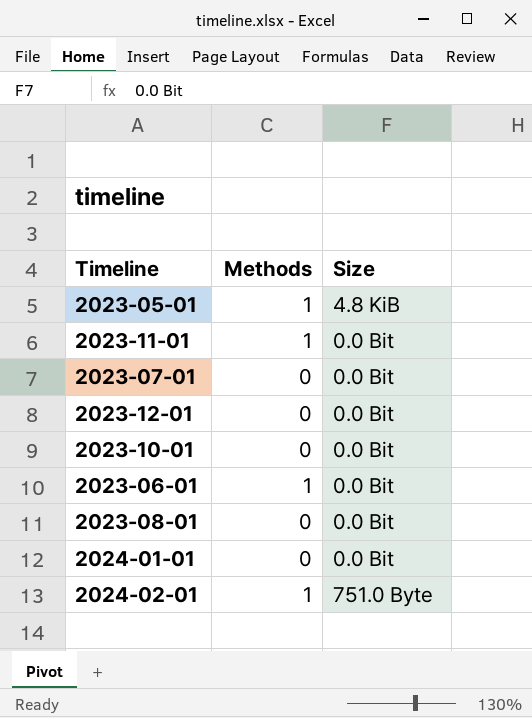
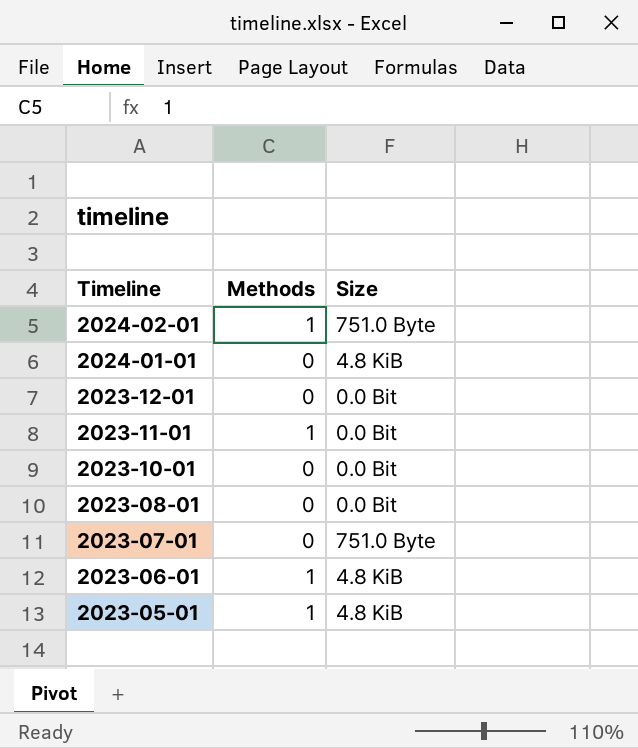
row order: none -> Timeline descending
2024-01-01 | Size: 0.0 Bit -> 4.8 KiB
2023-07-01 | Size: 0.0 Bit -> 751.0 Byte
2023-06-01 | Size: 0.0 Bit -> 4.8 KiB

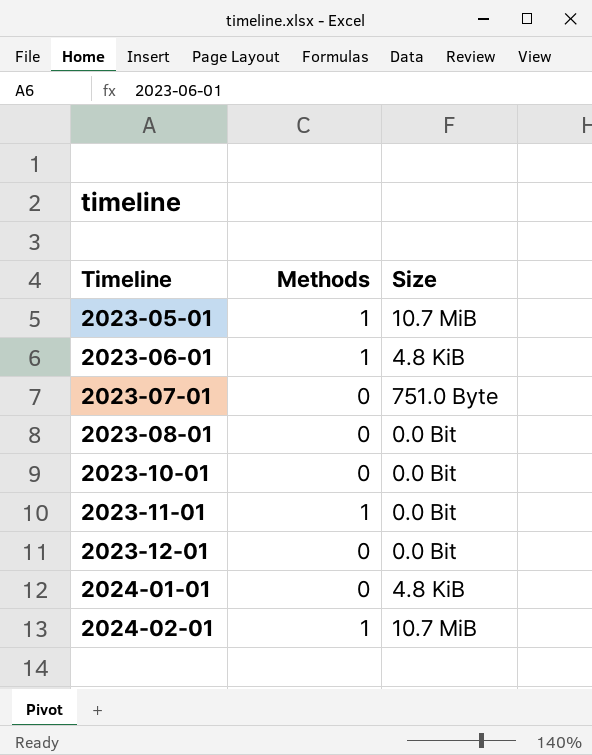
row order: Timeline descending -> Timeline ascending
2023-05-01 | Size: 4.8 KiB -> 10.7 MiB
2024-02-01 | Size: 751.0 Byte -> 10.7 MiB

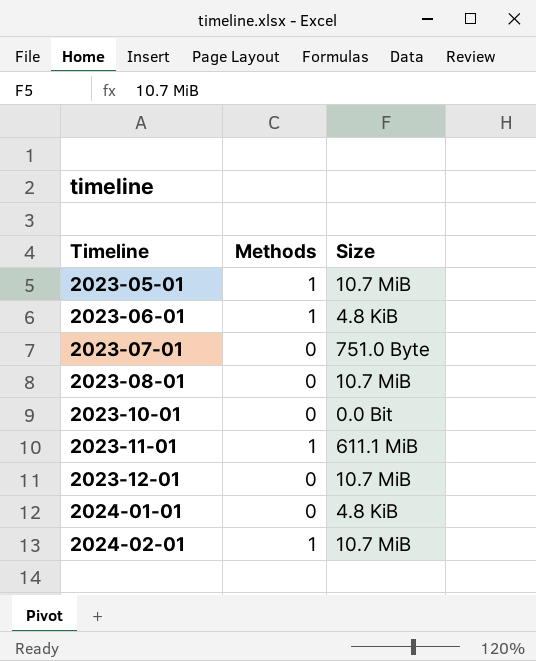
2023-08-01 | Size: 0.0 Bit -> 10.7 MiB
2023-11-01 | Size: 0.0 Bit -> 611.1 MiB
2023-12-01 | Size: 0.0 Bit -> 10.7 MiB

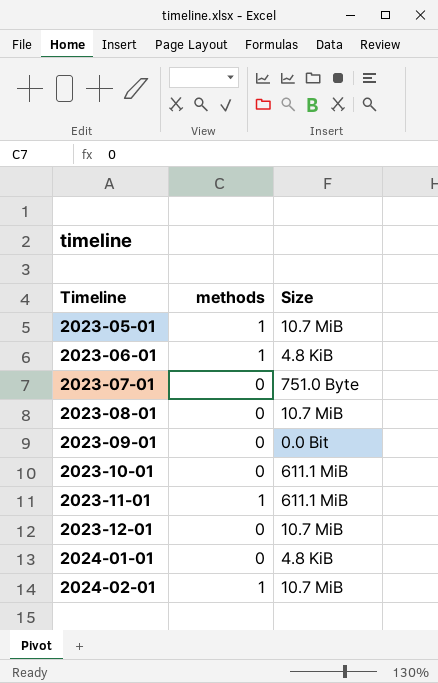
column name: Methods -> methods
row 2023-09-01: none -> 0 | 0.0 Bit
2023-10-01 | Size: 0.0 Bit -> 611.1 MiB

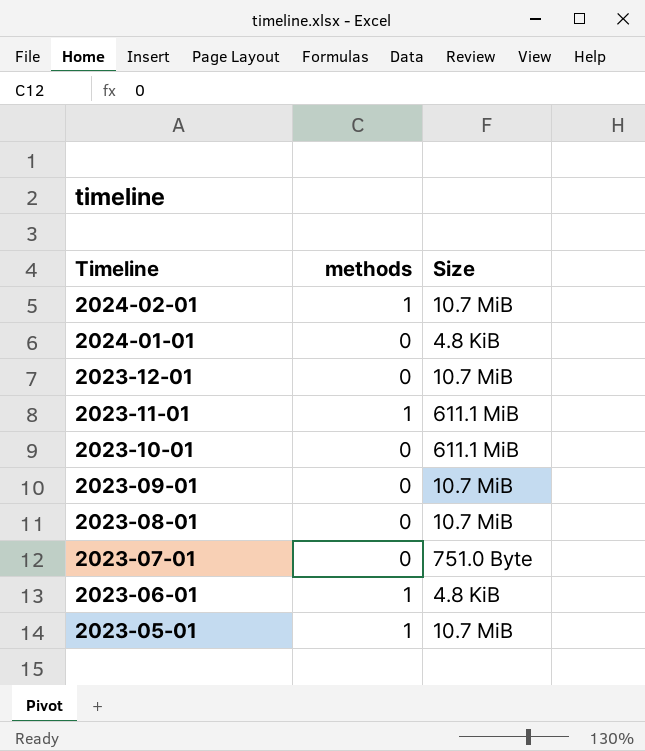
row order: Timeline ascending -> Timeline descending
2023-09-01 | Size: 0.0 Bit -> 10.7 MiB

